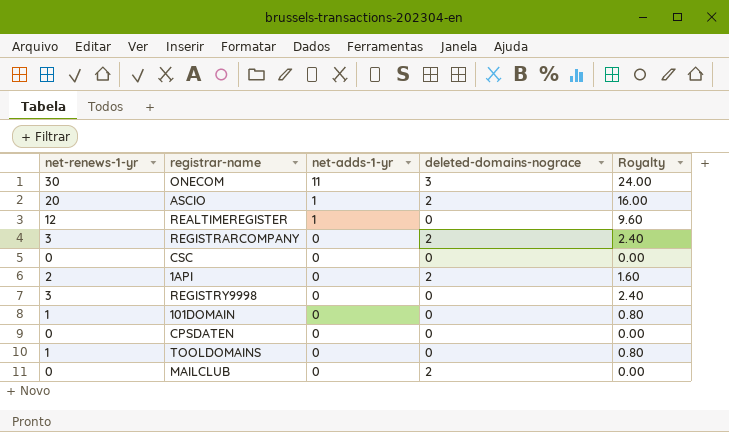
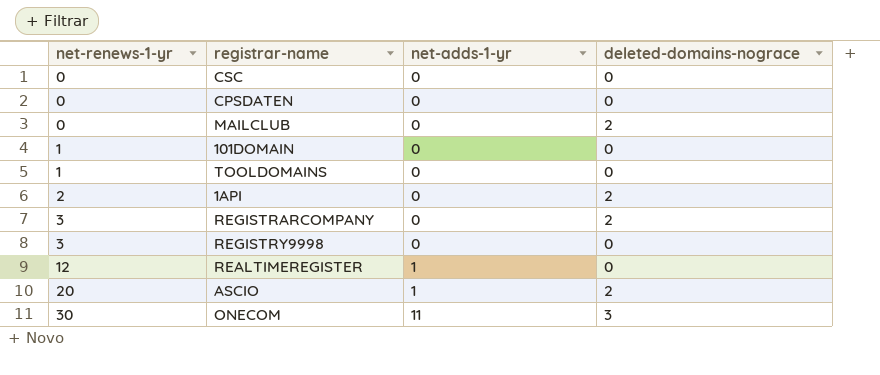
row order: net-adds-1-yr descending -> net-renews-1-yr ascending
column Royalty | formula: [net-renews-1-yr] * 0.8 -> none

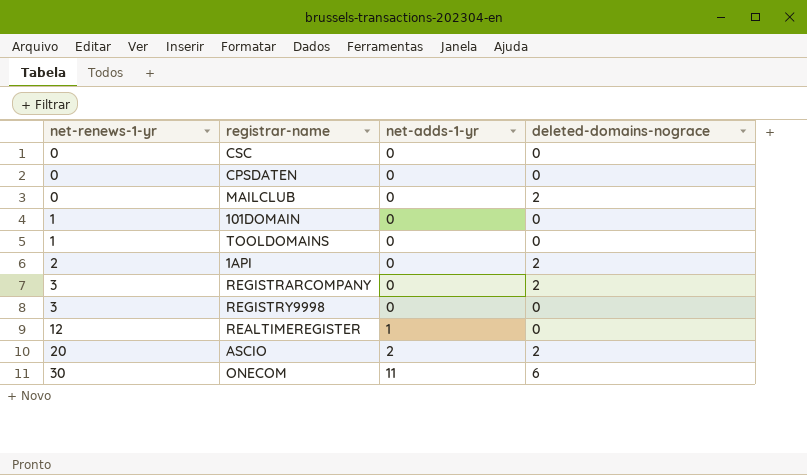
ASCIO | net-adds-1-yr: 1 -> 2
ONECOM | deleted-domains-nograce: 3 -> 6

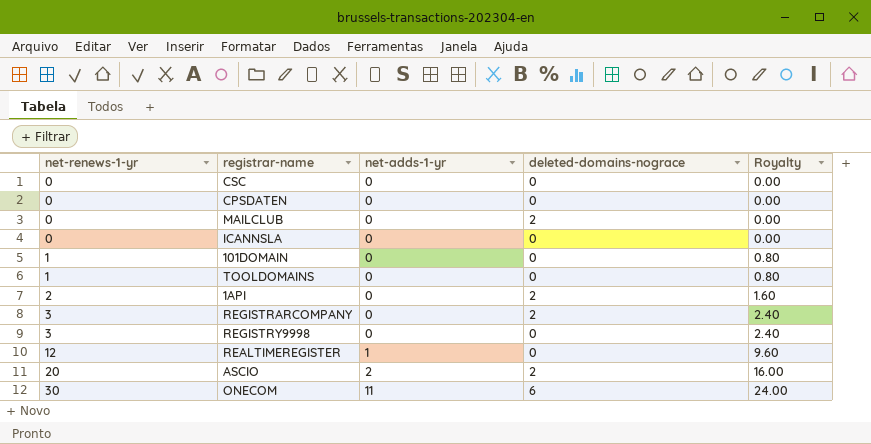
column Royalty | formula: none -> [net-renews-1-yr] * 0.8
row ICANNSLA: none -> 0 | 0 | 0 | 0.00

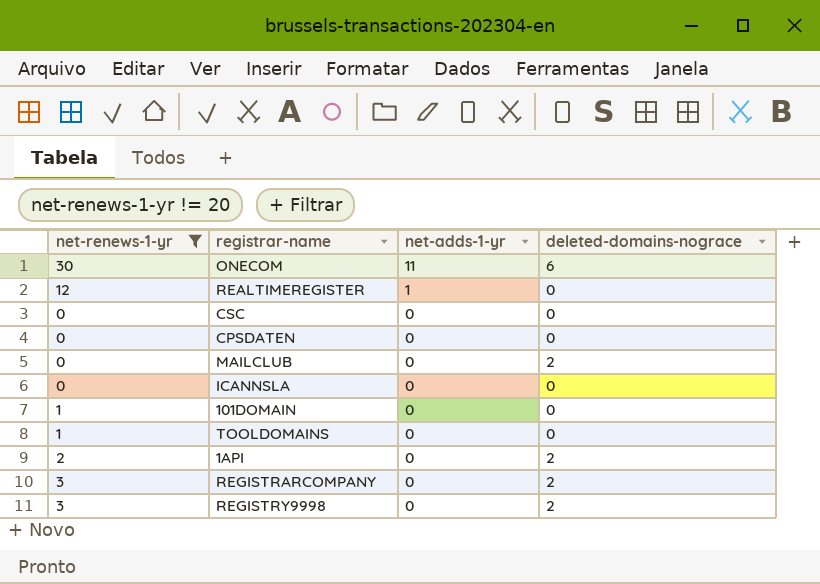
filter: none -> net-renews-1-yr != 20
row order: net-renews-1-yr ascending -> net-adds-1-yr descending
column Royalty | formula: [net-renews-1-yr] * 0.8 -> none
REGISTRY9998 | deleted-domains-nograce: 0 -> 2

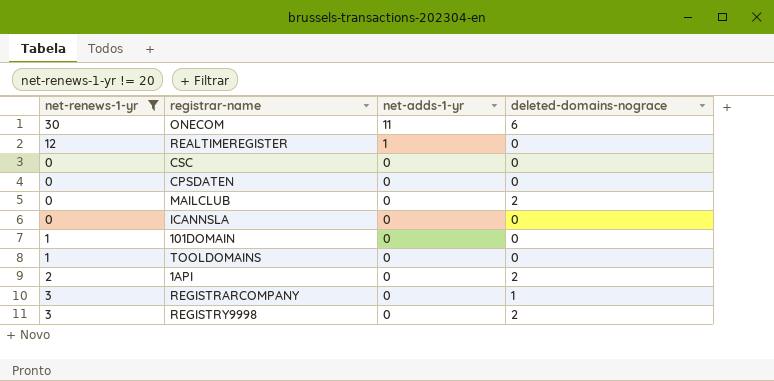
REGISTRARCOMPANY | deleted-domains-nograce: 2 -> 1

